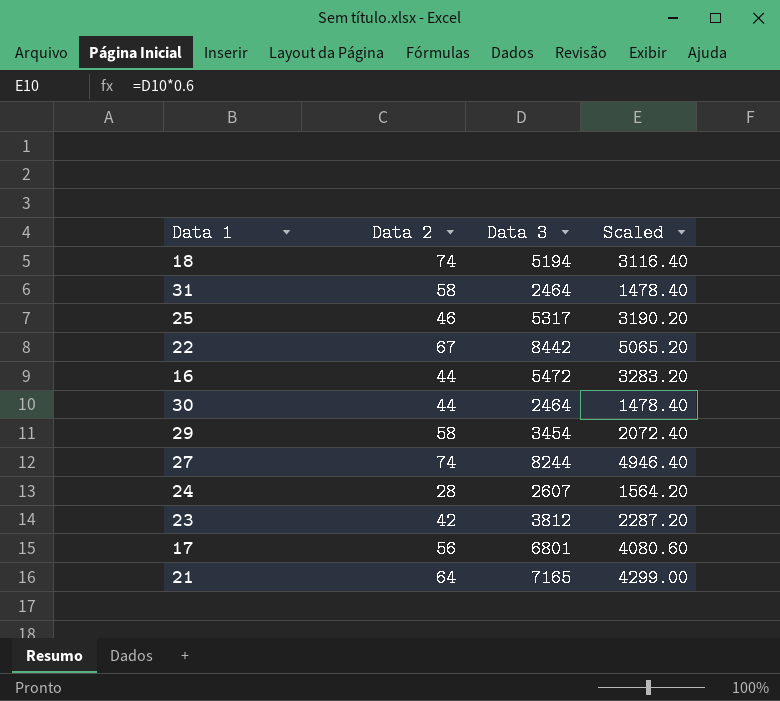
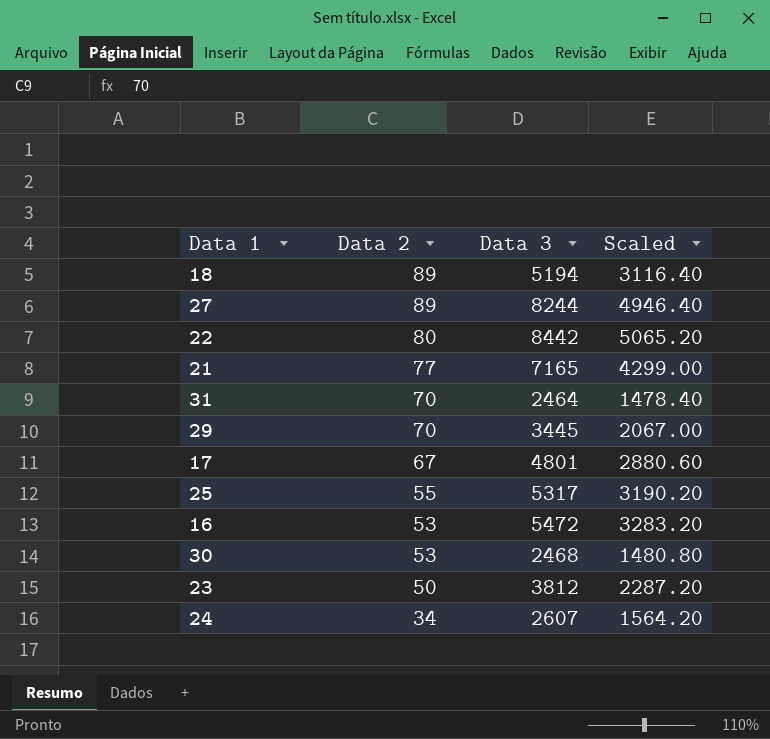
row order: none -> Data 2 descending
18 | Data 2: 74 -> 89
27 | Data 2: 74 -> 89
22 | Data 2: 67 -> 80
21 | Data 2: 64 -> 77
31 | Data 2: 58 -> 70
29 | Data 2: 58 -> 70
29 | Data 3: 3454 -> 3445
29 | Scaled: 2072.40 -> 2067.00
17 | Data 2: 56 -> 67
17 | Data 3: 6801 -> 4801
17 | Scaled: 4080.60 -> 2880.60
25 | Data 2: 46 -> 55
16 | Data 2: 44 -> 53
30 | Data 2: 44 -> 53
30 | Data 3: 2464 -> 2468
30 | Scaled: 1478.40 -> 1480.80
23 | Data 2: 42 -> 50
24 | Data 2: 28 -> 34

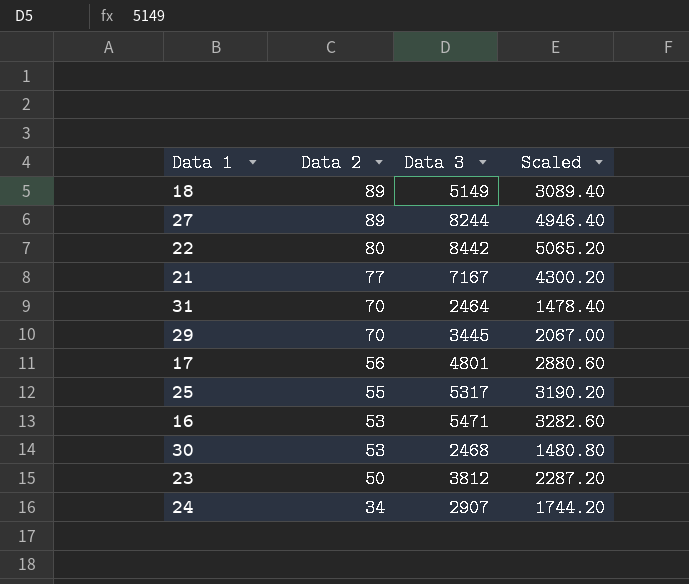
18 | Data 3: 5194 -> 5149
18 | Scaled: 3116.40 -> 3089.40
21 | Data 3: 7165 -> 7167
21 | Scaled: 4299.00 -> 4300.20
17 | Data 2: 67 -> 56
16 | Data 3: 5472 -> 5471
16 | Scaled: 3283.20 -> 3282.60
24 | Data 3: 2607 -> 2907
24 | Scaled: 1564.20 -> 1744.20

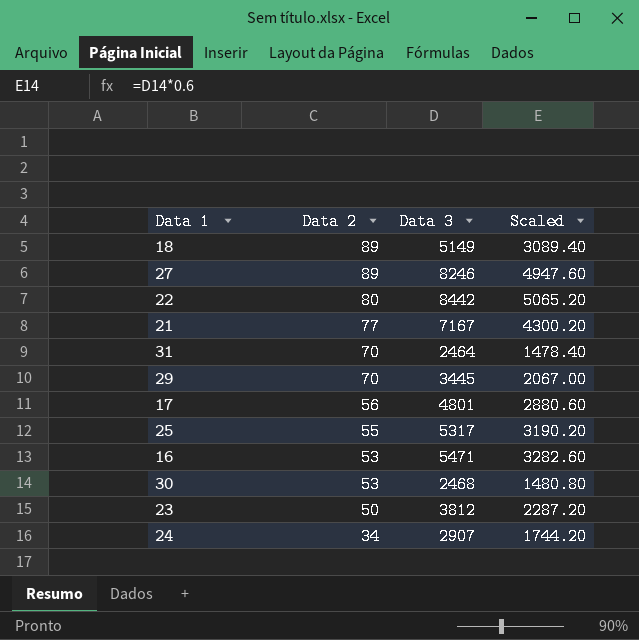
27 | Data 3: 8244 -> 8246
27 | Scaled: 4946.40 -> 4947.60

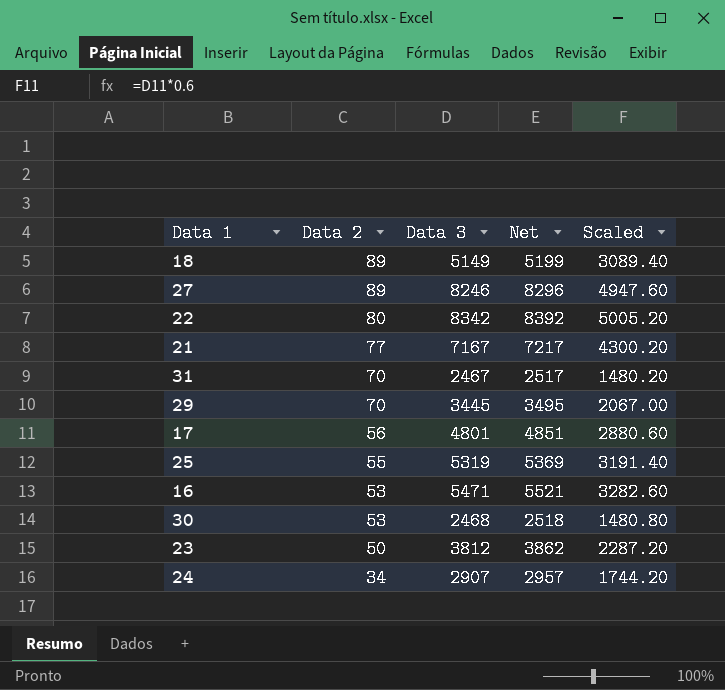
column Net | formula: none -> [Data 3] + 50
22 | Data 3: 8442 -> 8342
22 | Scaled: 5065.20 -> 5005.20
31 | Data 3: 2464 -> 2467
31 | Scaled: 1478.40 -> 1480.20
25 | Data 3: 5317 -> 5319
25 | Scaled: 3190.20 -> 3191.40

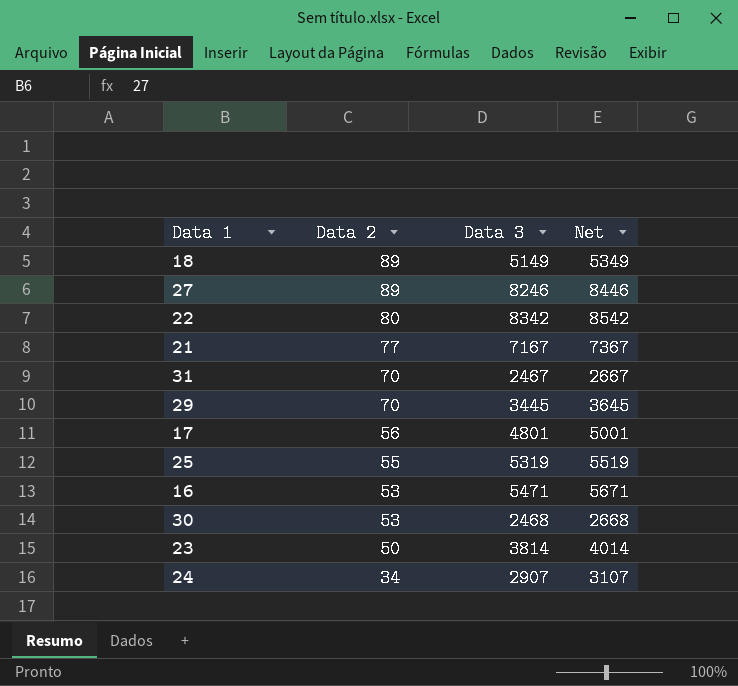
column Scaled | formula: [Data 3] * 0.6 -> none
column Net | formula: [Data 3] + 50 -> [Data 3] + 200
23 | Data 3: 3812 -> 3814

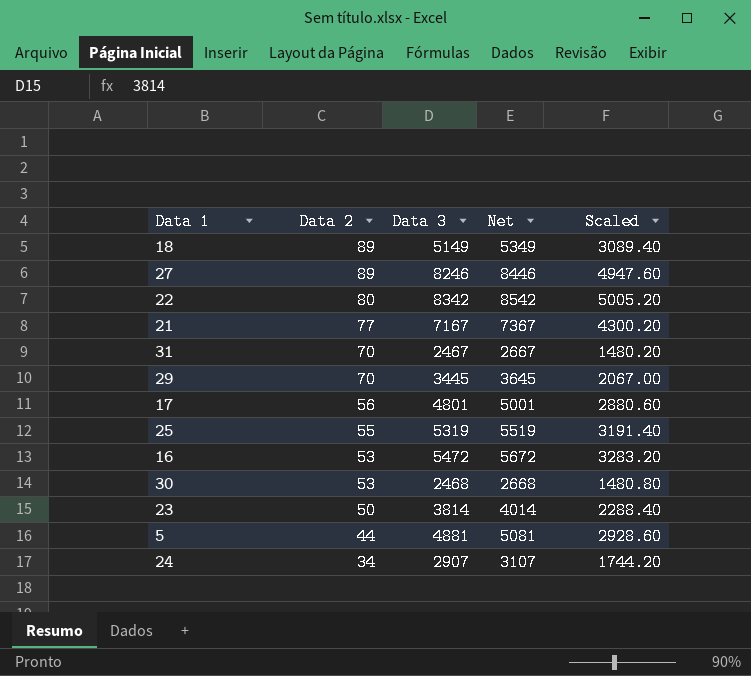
column Scaled | formula: none -> [Data 3] * 0.6
16 | Data 3: 5471 -> 5472
16 | Net: 5671 -> 5672
row 5: none -> 44 | 4881 | 5081 | 2928.60

